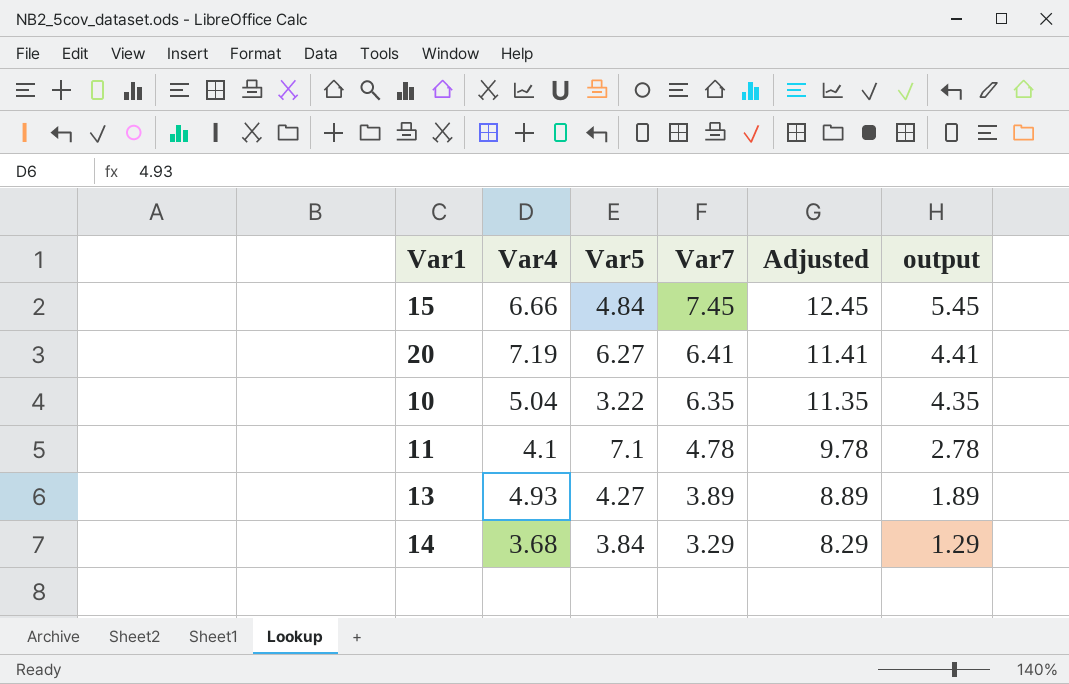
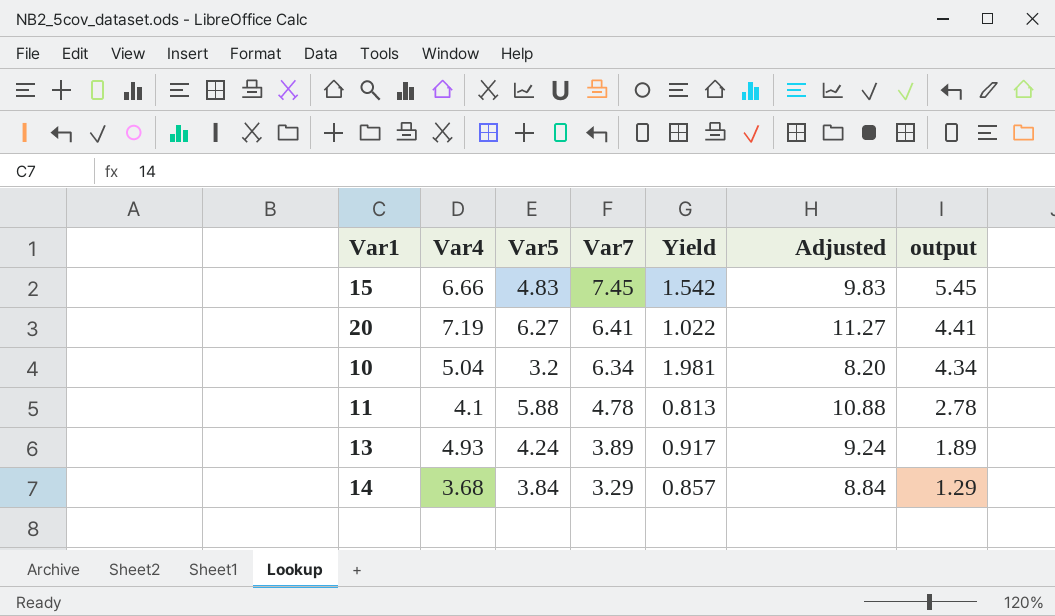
column Yield | formula: none -> [Var7] / [Var5]
column Adjusted | formula: [Var7] + 5 -> [Var5] + 5
15 | Var5: 4.84 -> 4.83
10 | Var5: 3.22 -> 3.2
10 | Var7: 6.35 -> 6.34
10 | output: 4.35 -> 4.34
11 | Var5: 7.1 -> 5.88
13 | Var5: 4.27 -> 4.24

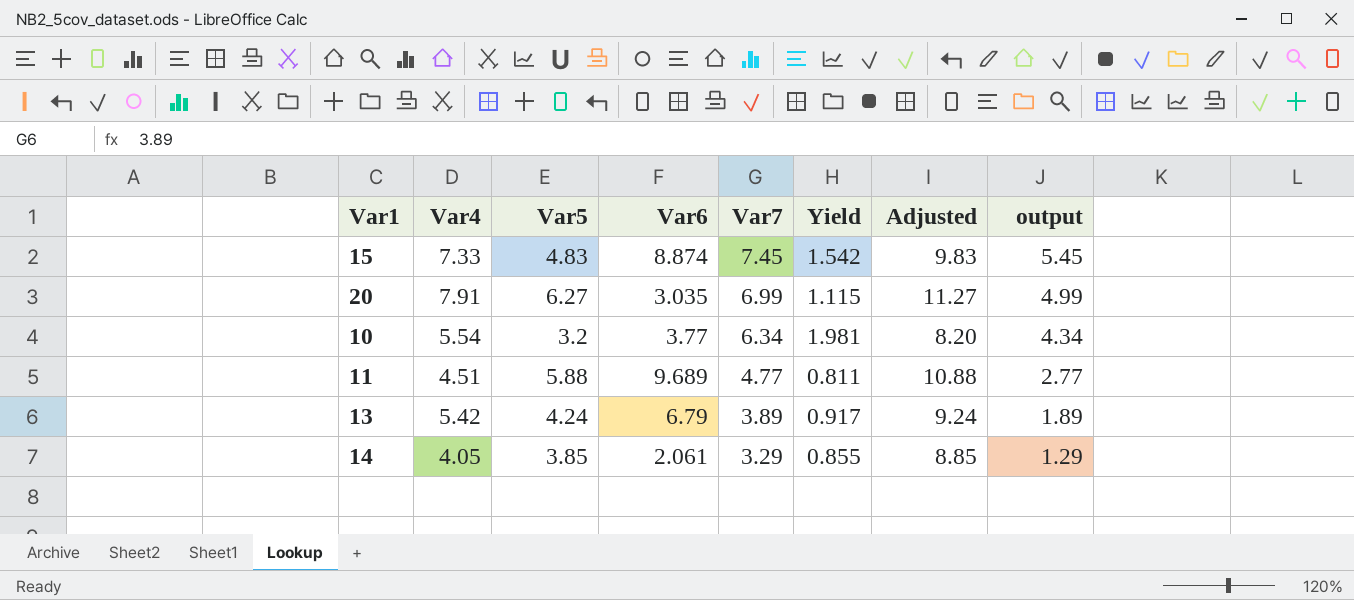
column Var6 | position: none -> 4
15 | Var4: 6.66 -> 7.33
20 | Var4: 7.19 -> 7.91
20 | Var7: 6.41 -> 6.99
20 | Yield: 1.022 -> 1.115
20 | output: 4.41 -> 4.99
10 | Var4: 5.04 -> 5.54
11 | Var4: 4.1 -> 4.51
11 | Var7: 4.78 -> 4.77
11 | Yield: 0.813 -> 0.811
11 | output: 2.78 -> 2.77
13 | Var4: 4.93 -> 5.42
14 | Var4: 3.68 -> 4.05
14 | Var5: 3.84 -> 3.85
14 | Yield: 0.857 -> 0.855
14 | Adjusted: 8.84 -> 8.85

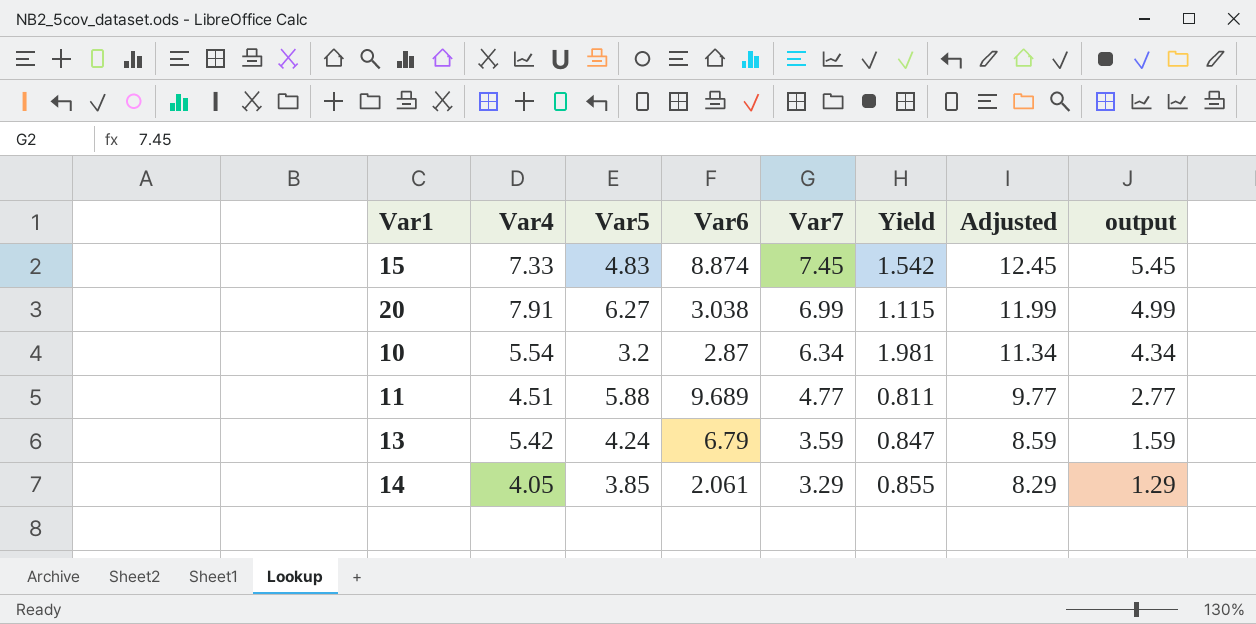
column Adjusted | formula: [Var5] + 5 -> [Var7] + 5
20 | Var6: 3.035 -> 3.038
10 | Var6: 3.77 -> 2.87
13 | Var7: 3.89 -> 3.59
13 | Yield: 0.917 -> 0.847
13 | output: 1.89 -> 1.59

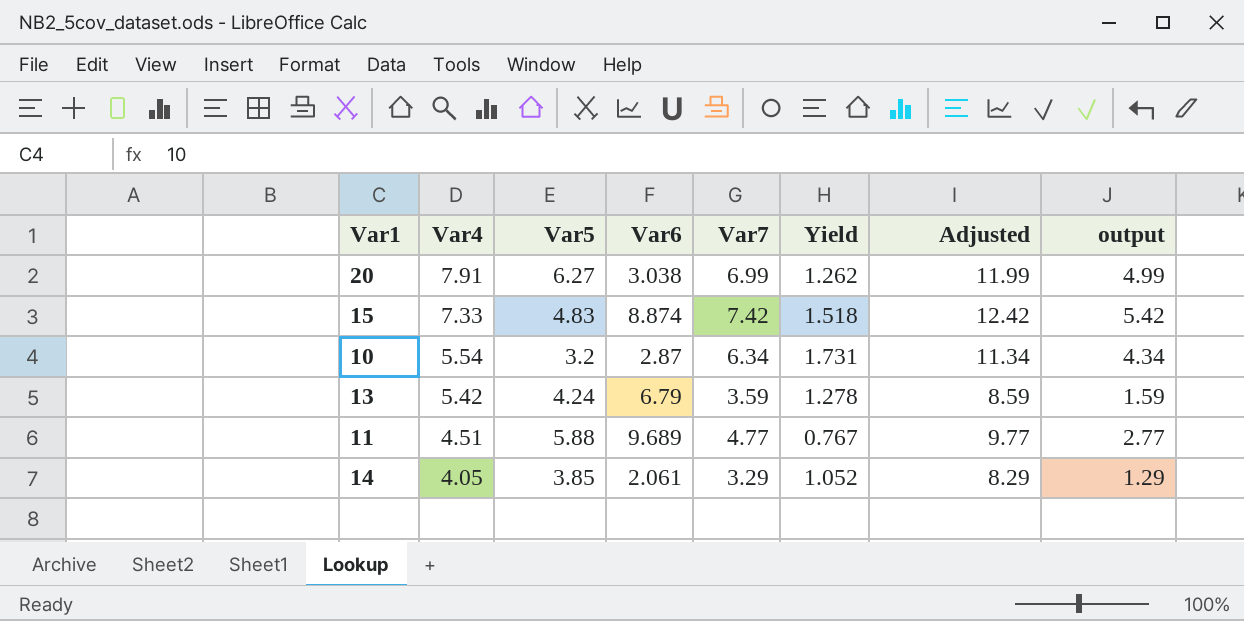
row order: Var7 descending -> Var4 descending
column Yield | formula: [Var7] / [Var5] -> [Var4] / [Var5]
15 | Var7: 7.45 -> 7.42
15 | Adjusted: 12.45 -> 12.42
15 | output: 5.45 -> 5.42

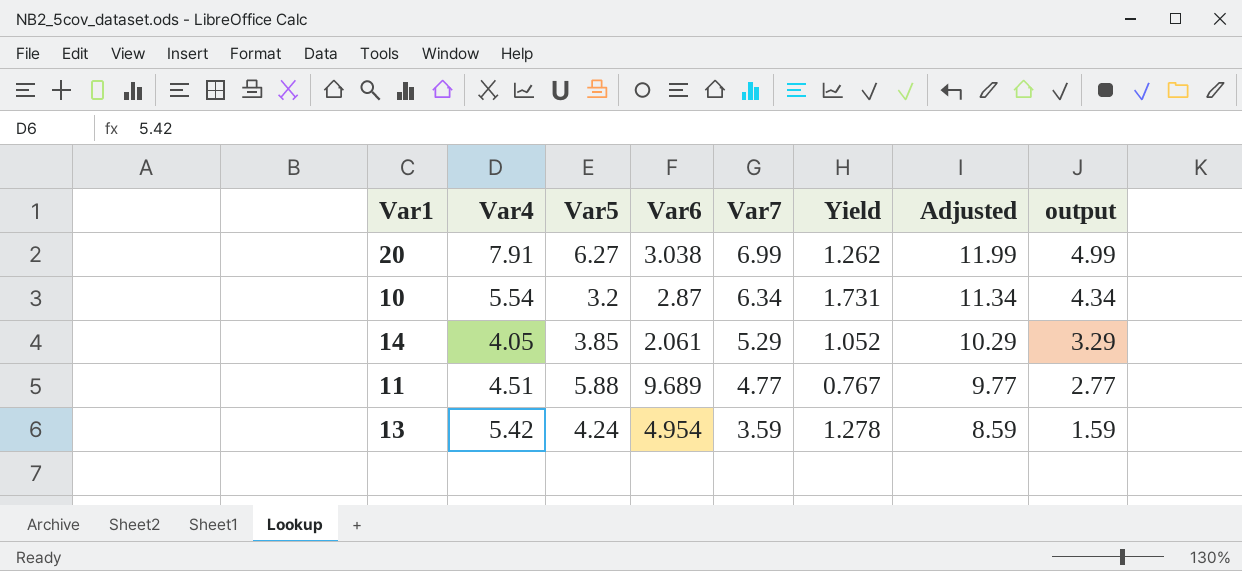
row order: Var4 descending -> Var7 descending
row 15: 7.33 | 4.83 | 8.874 | 7.42 | 1.518 | 12.42 | 5.42 -> none
14 | Var7: 3.29 -> 5.29
14 | Adjusted: 8.29 -> 10.29
14 | output: 1.29 -> 3.29
13 | Var6: 6.79 -> 4.954

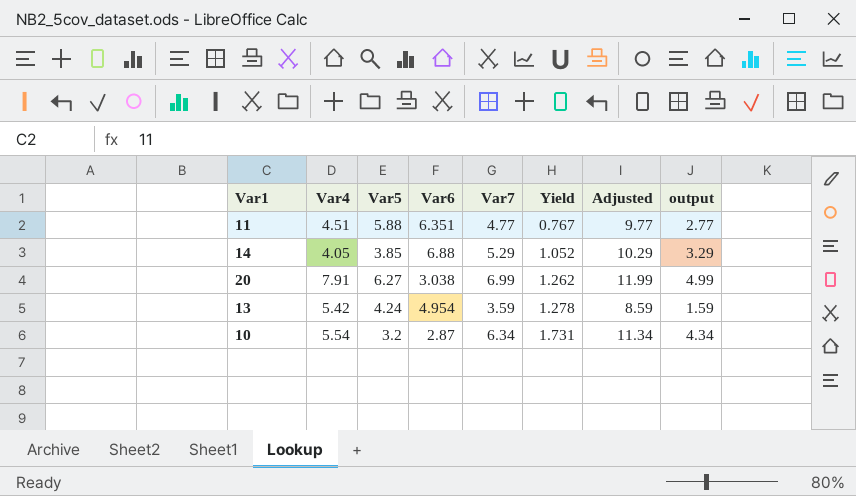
row order: Var7 descending -> Yield ascending
11 | Var6: 9.689 -> 6.351
14 | Var6: 2.061 -> 6.88

